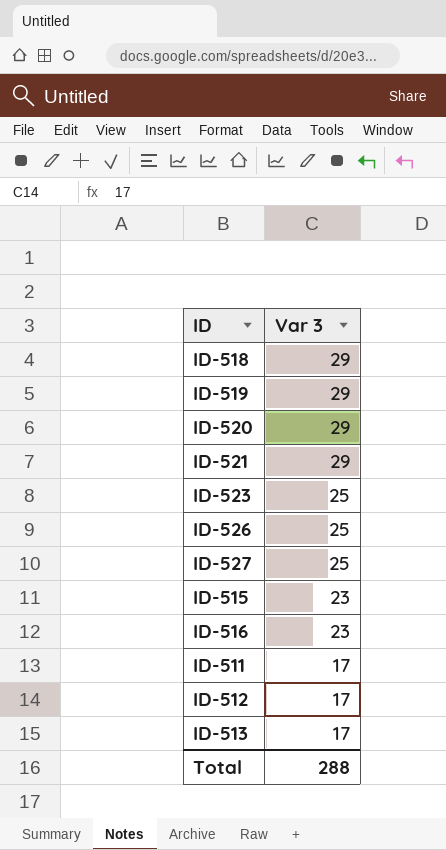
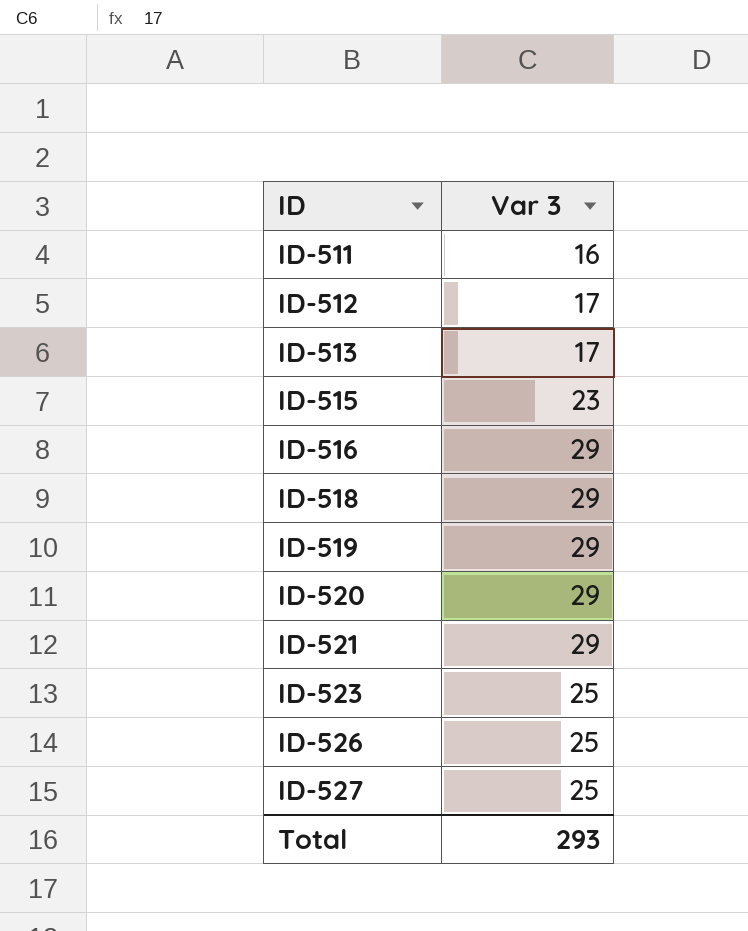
row order: Var 3 descending -> ID ascending
ID-511 | Var 3: 17 -> 16
ID-516 | Var 3: 23 -> 29
Total | Var 3: 288 -> 293

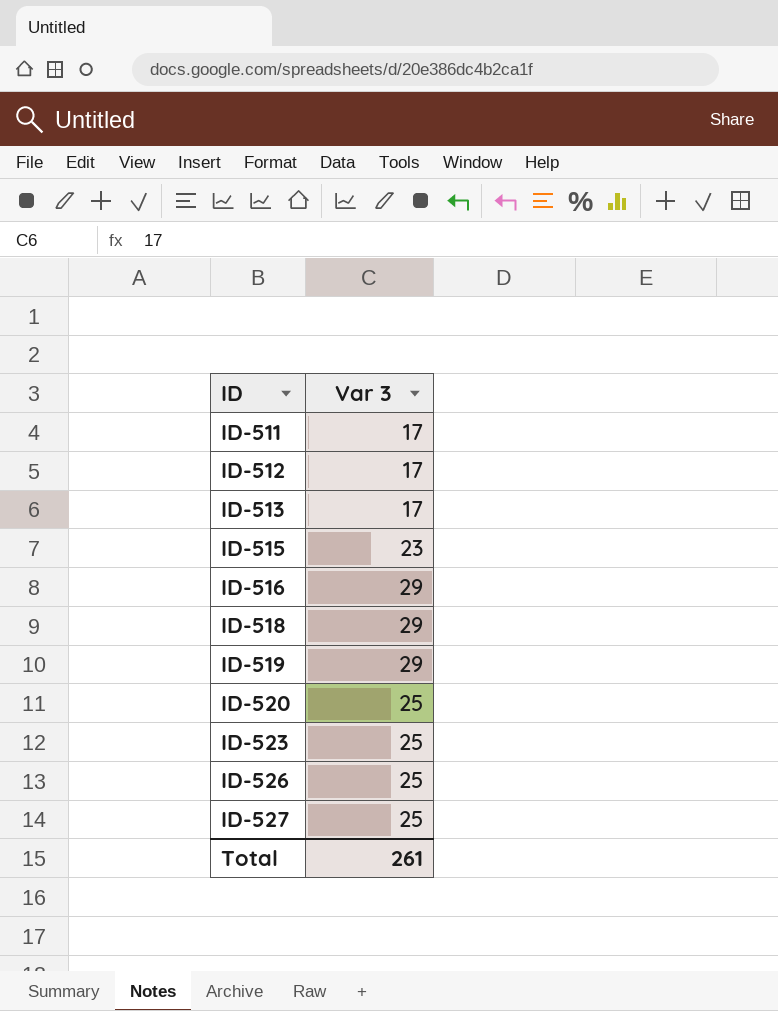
row ID-521: 29 -> none
ID-511 | Var 3: 16 -> 17
ID-520 | Var 3: 29 -> 25
Total | Var 3: 293 -> 261

